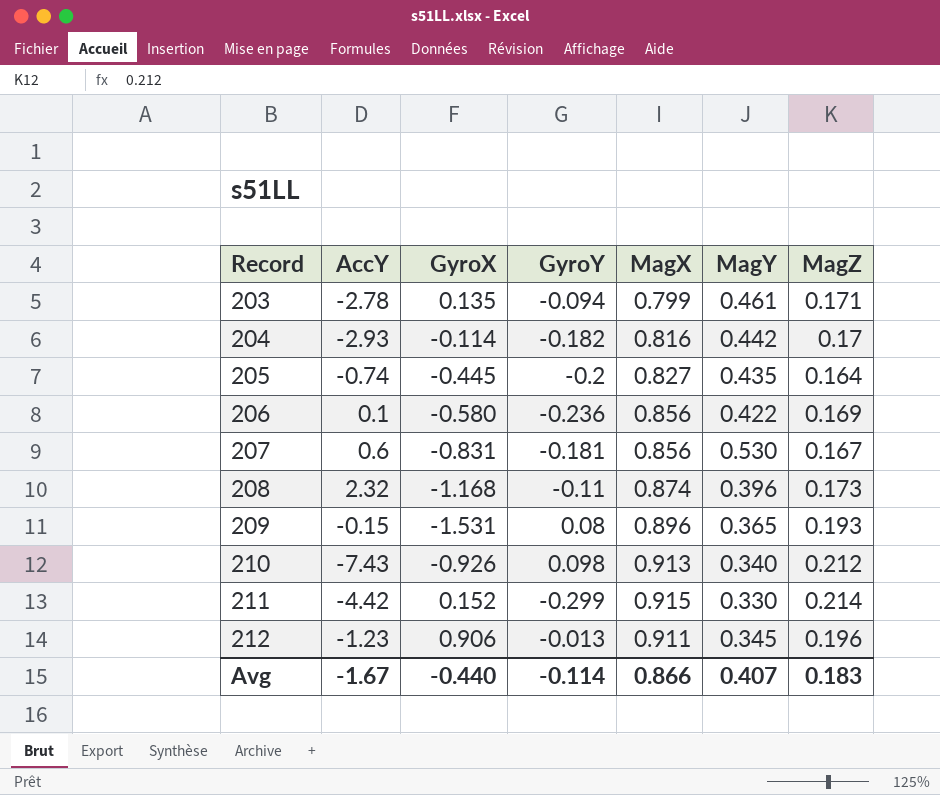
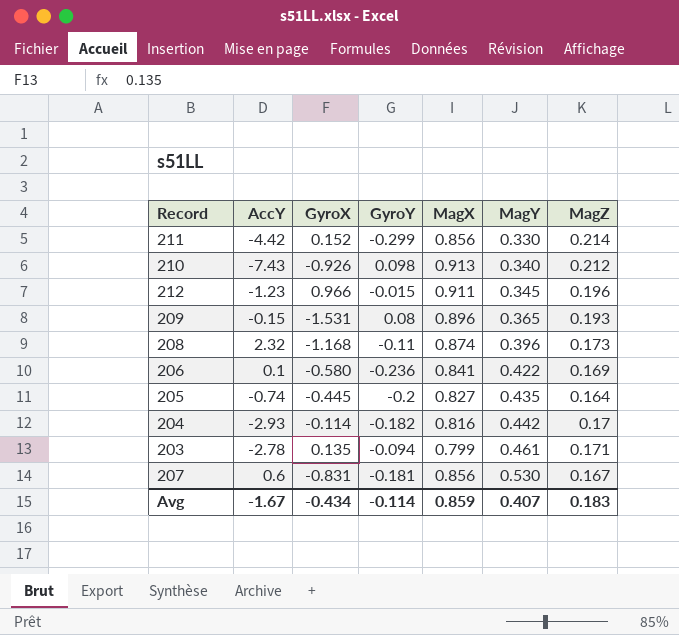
row order: Record ascending -> MagY ascending
211 | MagX: 0.915 -> 0.856
212 | GyroX: 0.906 -> 0.966
212 | GyroY: -0.013 -> -0.015
206 | MagX: 0.856 -> 0.841
Avg | GyroX: -0.440 -> -0.434
Avg | MagX: 0.866 -> 0.859

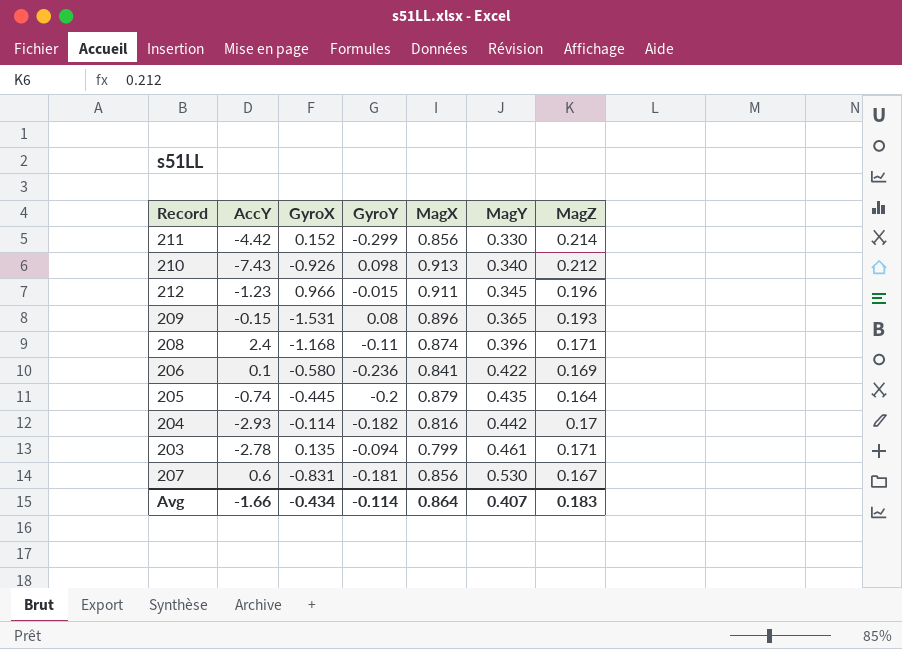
208 | AccY: 2.32 -> 2.4
208 | MagZ: 0.173 -> 0.171
205 | MagX: 0.827 -> 0.879
Avg | AccY: -1.67 -> -1.66
Avg | MagX: 0.859 -> 0.864

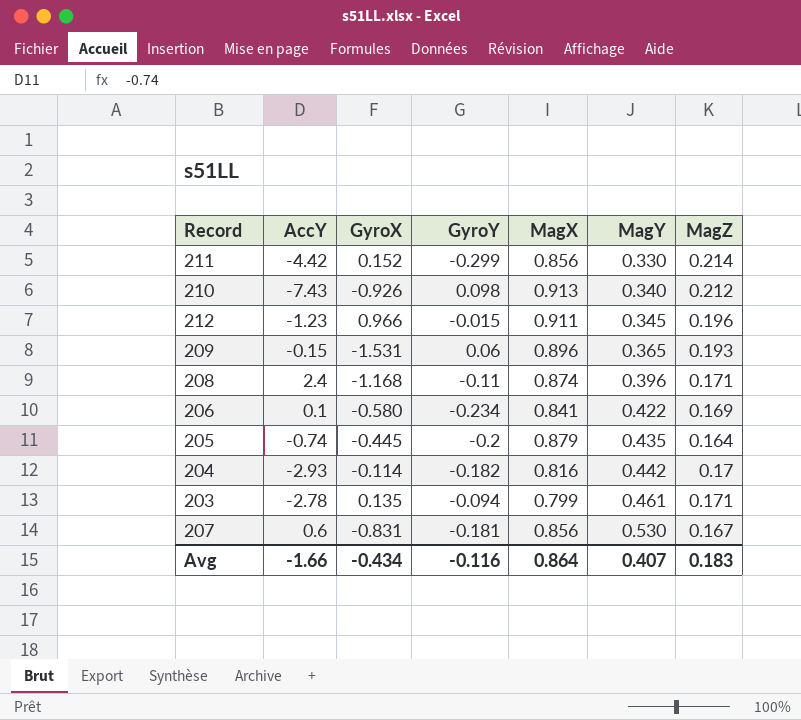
209 | GyroY: 0.08 -> 0.06
206 | GyroY: -0.236 -> -0.234
Avg | GyroY: -0.114 -> -0.116

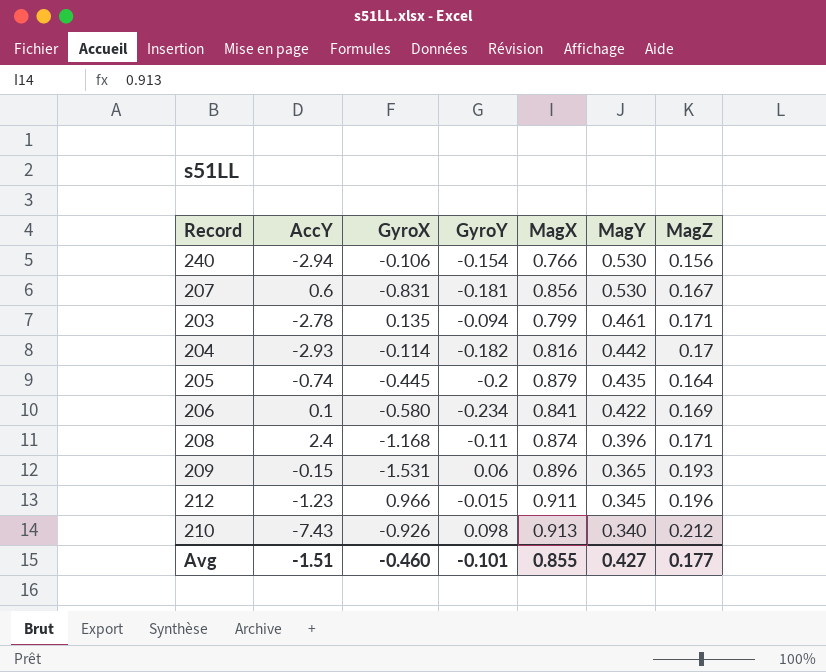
row order: MagY ascending -> MagY descending
row 211: -4.42 | 0.152 | -0.299 | 0.856 | 0.330 | 0.214 -> none
row 240: none -> -2.94 | -0.106 | -0.154 | 0.766 | 0.530 | 0.156
Avg | AccY: -1.66 -> -1.51
Avg | GyroX: -0.434 -> -0.460
Avg | GyroY: -0.116 -> -0.101
Avg | MagX: 0.864 -> 0.855
Avg | MagY: 0.407 -> 0.427
Avg | MagZ: 0.183 -> 0.177

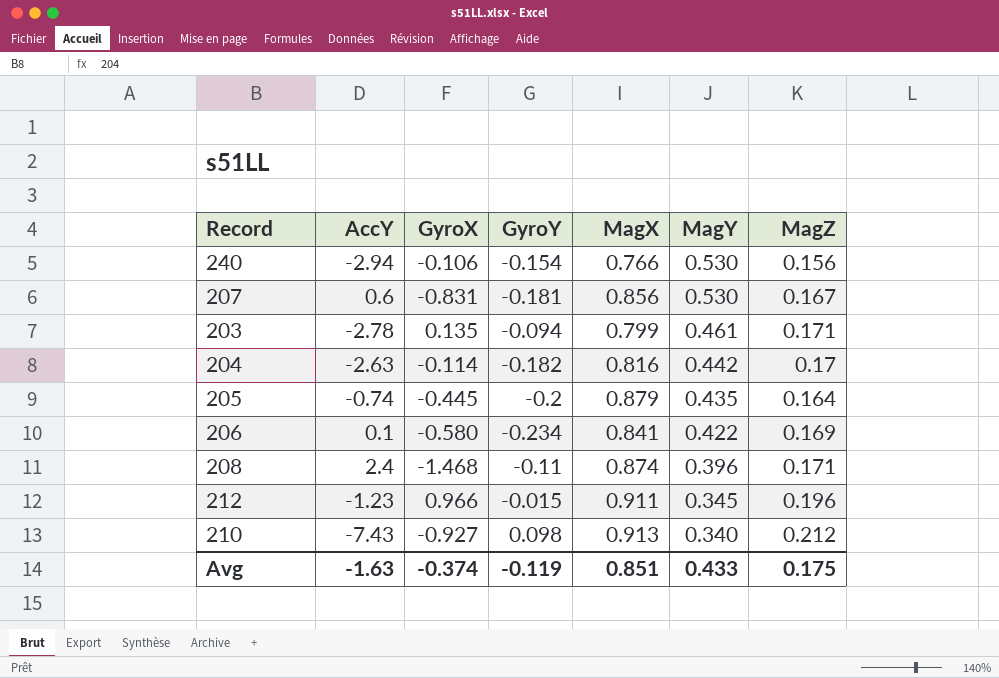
row 209: -0.15 | -1.531 | 0.06 | 0.896 | 0.365 | 0.193 -> none
204 | AccY: -2.93 -> -2.63
208 | GyroX: -1.168 -> -1.468
210 | GyroX: -0.926 -> -0.927
Avg | AccY: -1.51 -> -1.63
Avg | GyroX: -0.460 -> -0.374
Avg | GyroY: -0.101 -> -0.119
Avg | MagX: 0.855 -> 0.851
Avg | MagY: 0.427 -> 0.433
Avg | MagZ: 0.177 -> 0.175

